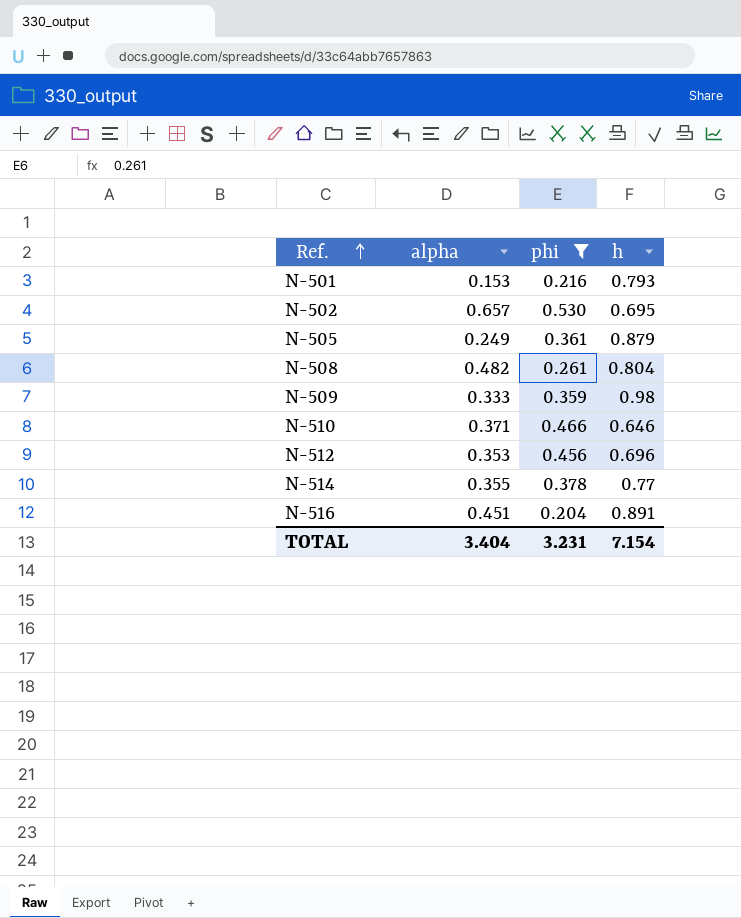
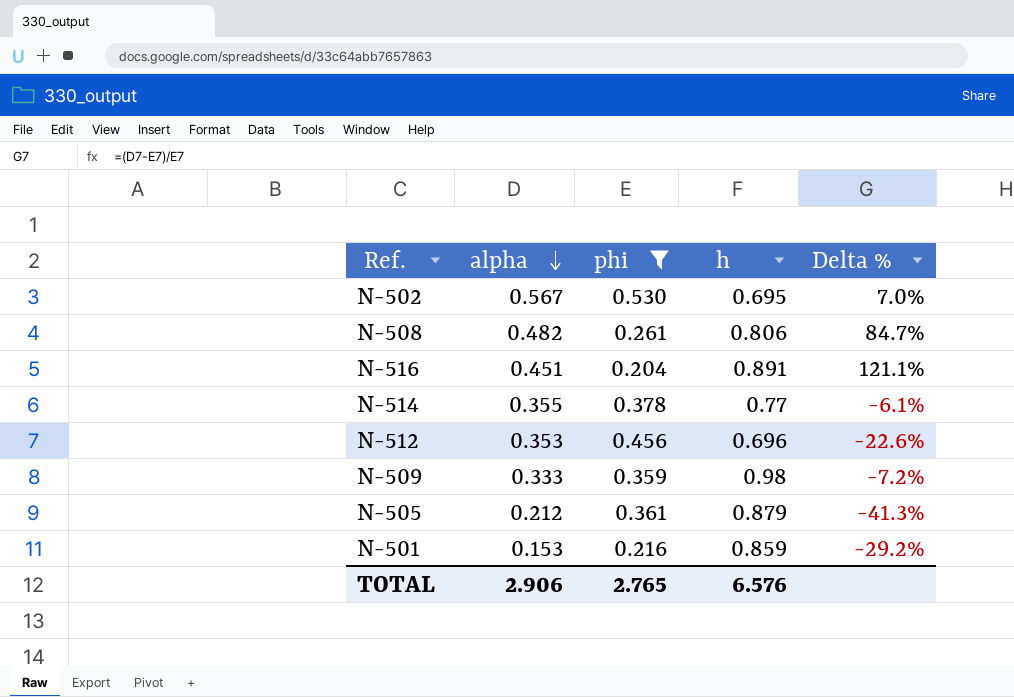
row order: Ref. ascending -> alpha descending
column Delta % | formula: none -> ([alpha] - [phi]) / [phi]
row N-510: 0.371 | 0.466 | 0.646 -> none
N-502 | alpha: 0.657 -> 0.567
N-508 | h: 0.804 -> 0.806
N-505 | alpha: 0.249 -> 0.212
N-501 | h: 0.793 -> 0.859
TOTAL | alpha: 3.404 -> 2.906
TOTAL | phi: 3.231 -> 2.765
TOTAL | h: 7.154 -> 6.576

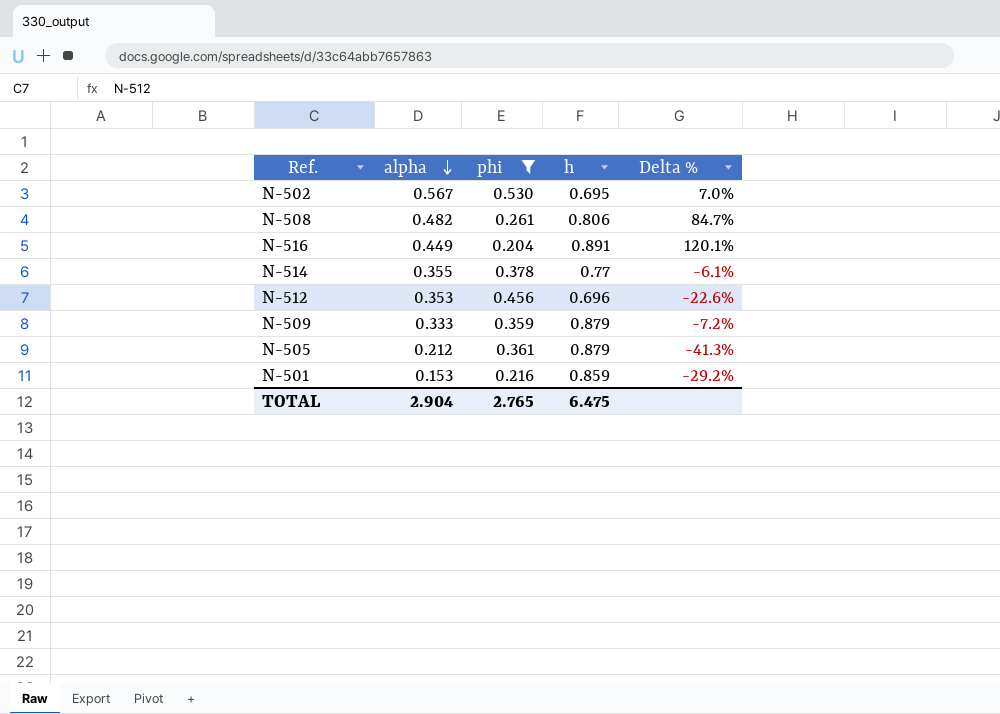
N-516 | alpha: 0.451 -> 0.449
N-516 | Delta %: 121.1% -> 120.1%
N-509 | h: 0.98 -> 0.879
TOTAL | alpha: 2.906 -> 2.904
TOTAL | h: 6.576 -> 6.475

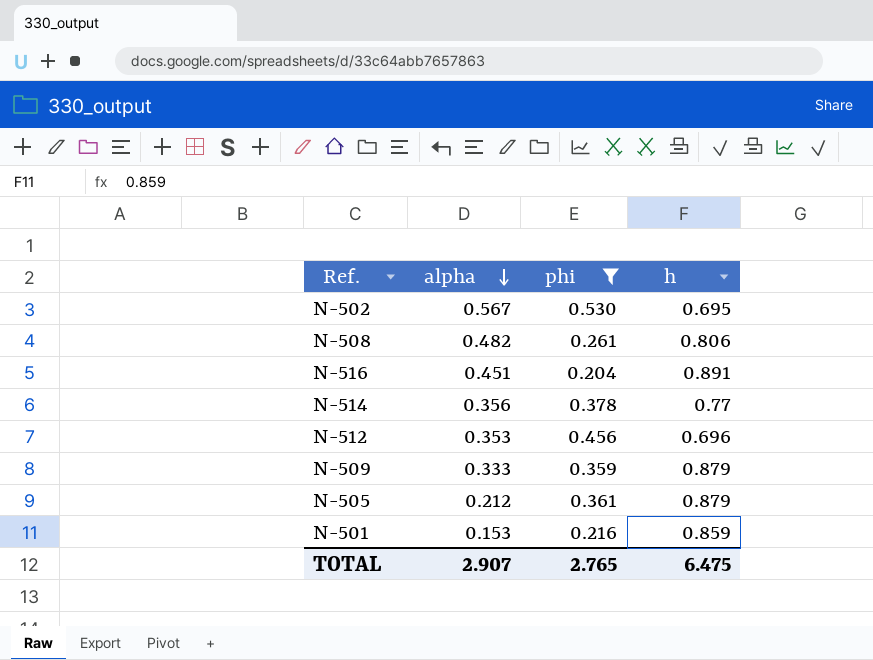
column Delta % | formula: ([alpha] - [phi]) / [phi] -> none
N-516 | alpha: 0.449 -> 0.451
N-514 | alpha: 0.355 -> 0.356
TOTAL | alpha: 2.904 -> 2.907

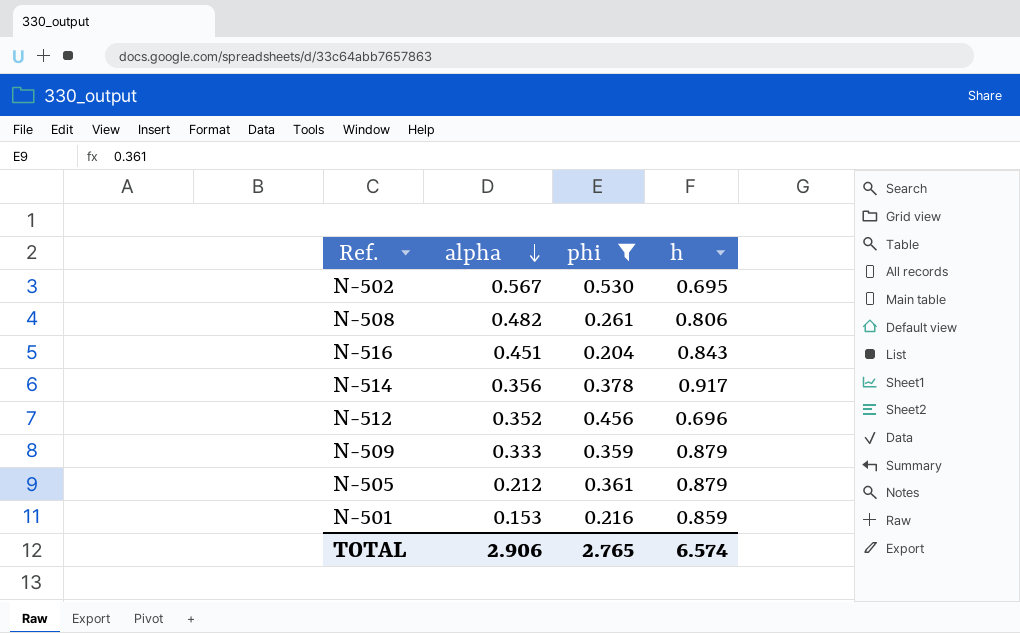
N-516 | h: 0.891 -> 0.843
N-514 | h: 0.77 -> 0.917
N-512 | alpha: 0.353 -> 0.352
TOTAL | alpha: 2.907 -> 2.906
TOTAL | h: 6.475 -> 6.574

